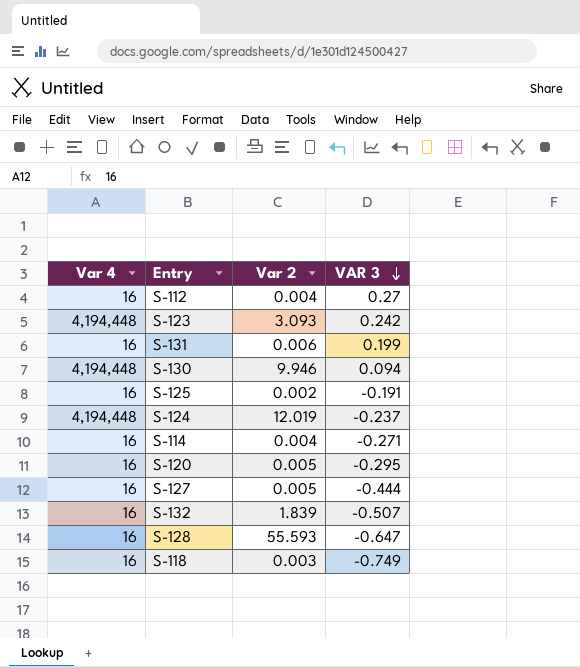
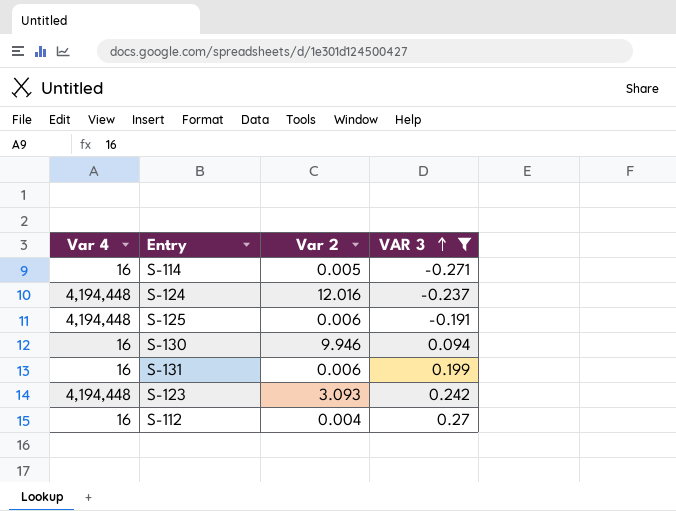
filter: none -> VAR 3 >= -0.271
row order: VAR 3 descending -> VAR 3 ascending
S-114 | Var 2: 0.004 -> 0.005
S-124 | Var 2: 12.019 -> 12.016
S-125 | Var 4: 16 -> 4,194,448
S-125 | Var 2: 0.002 -> 0.006
S-130 | Var 4: 4,194,448 -> 16

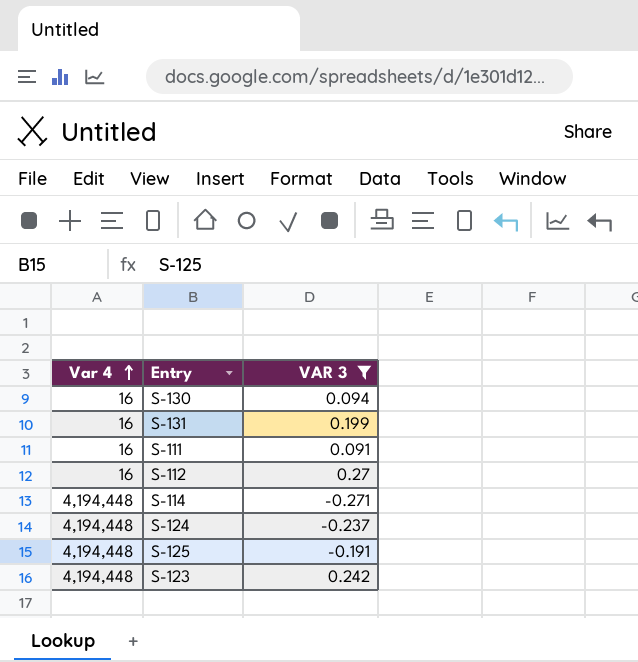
row order: VAR 3 ascending -> Var 4 ascending
column Var 2 | position: 3 -> none
row S-111: none -> 16 | 0.091
S-114 | Var 4: 16 -> 4,194,448

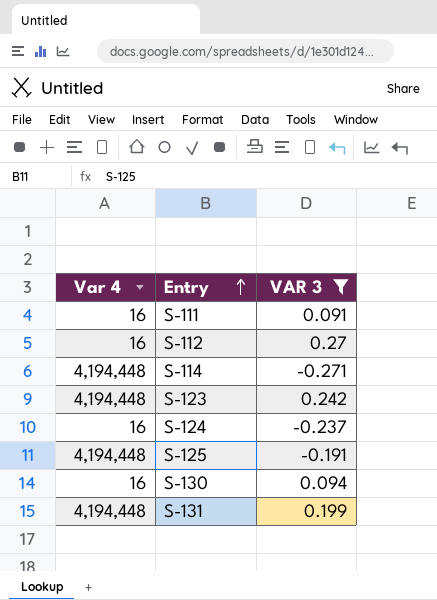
row order: Var 4 ascending -> Entry ascending
S-124 | Var 4: 4,194,448 -> 16
S-131 | Var 4: 16 -> 4,194,448

